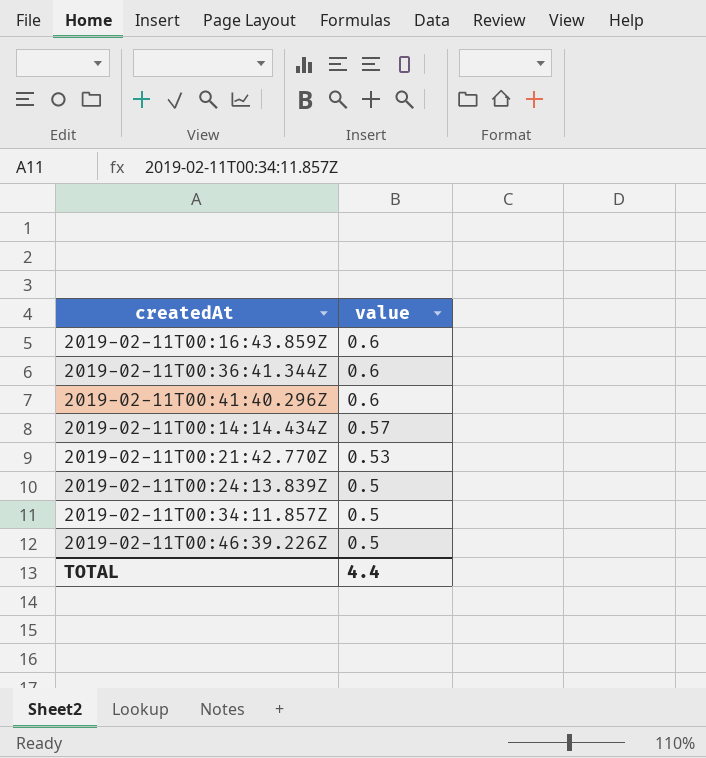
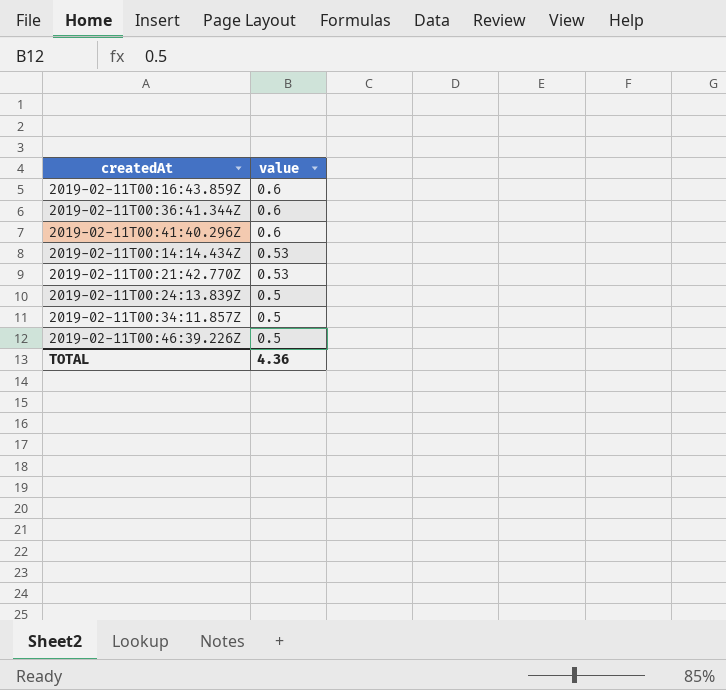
2019-02-11T00:14:14.434Z | value: 0.57 -> 0.53
TOTAL | value: 4.4 -> 4.36

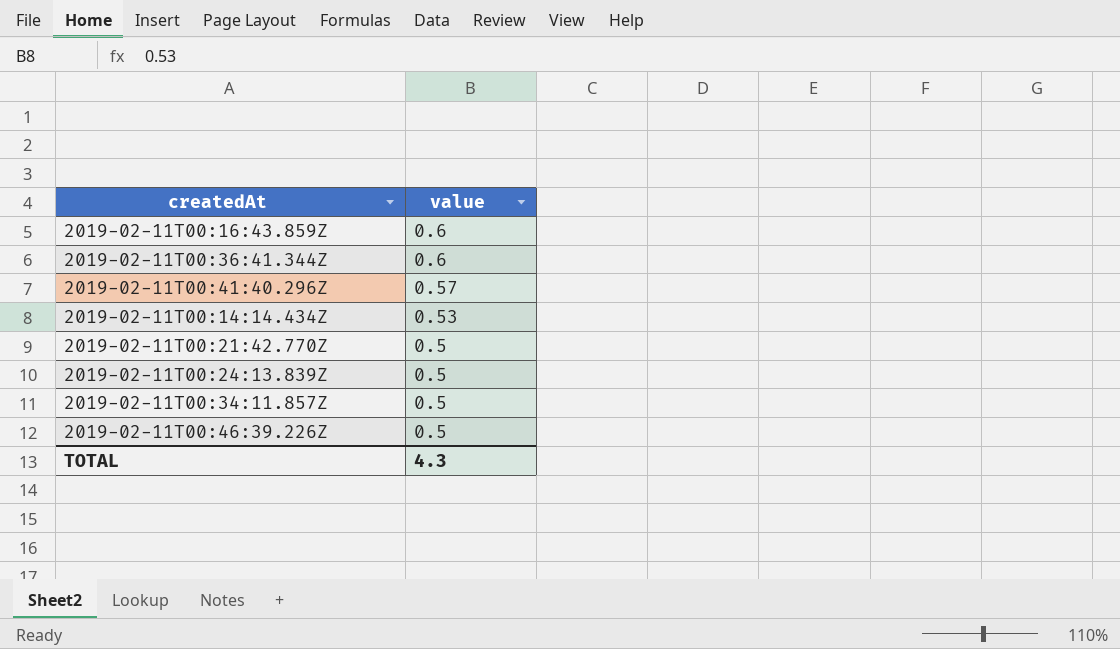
2019-02-11T00:41:40.296Z | value: 0.6 -> 0.57
2019-02-11T00:21:42.770Z | value: 0.53 -> 0.5
TOTAL | value: 4.36 -> 4.3

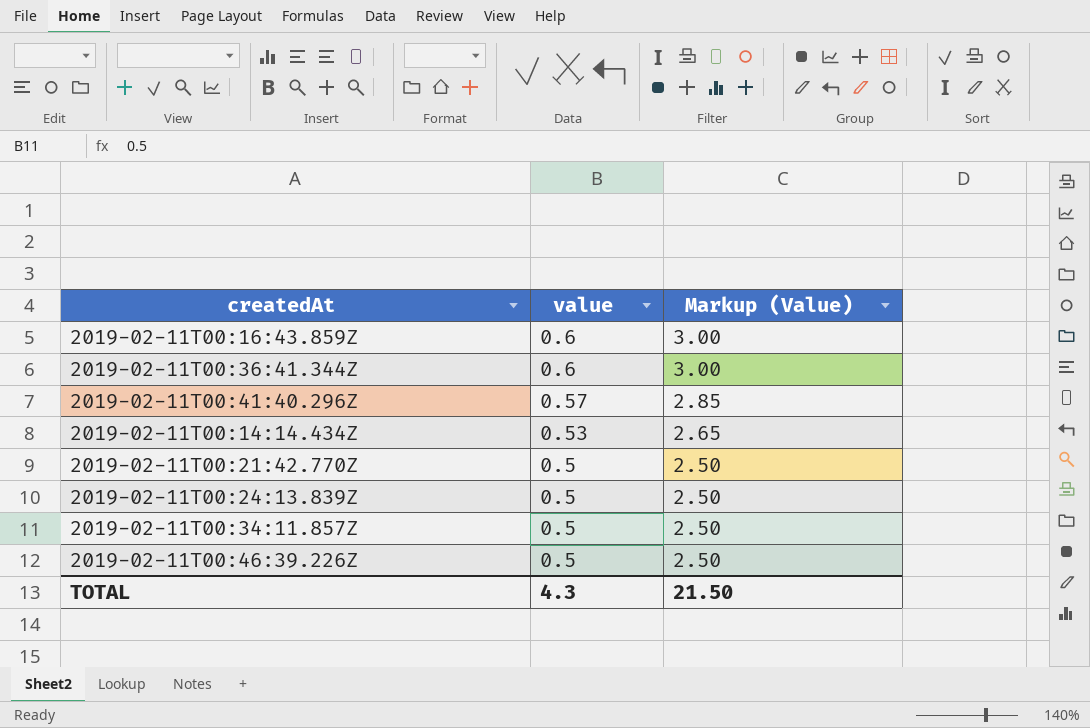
column Markup (Value) | formula: none -> [value] * 5

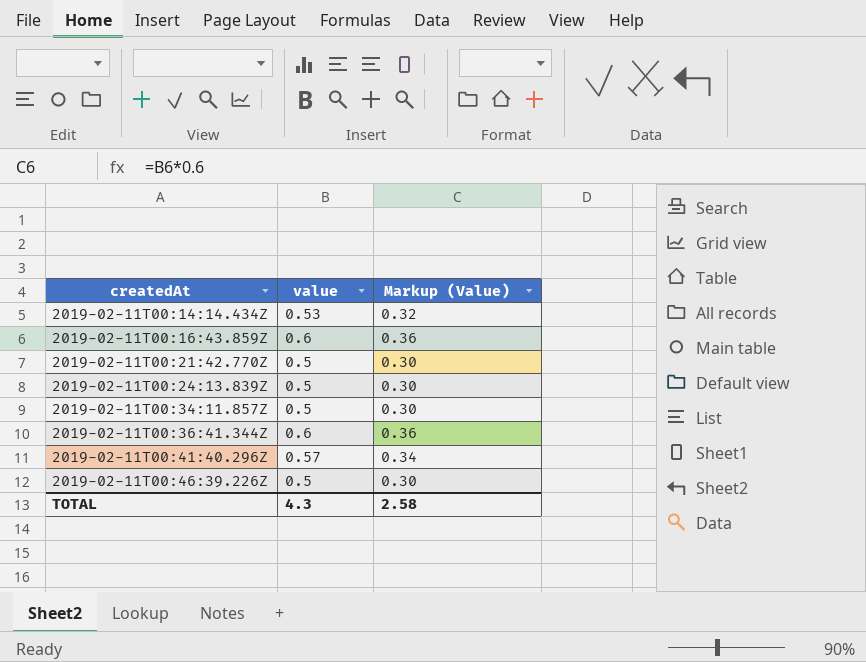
row order: value descending -> createdAt ascending
column Markup (Value) | formula: [value] * 5 -> [value] * 0.6
TOTAL | Markup (Value): 21.50 -> 2.58

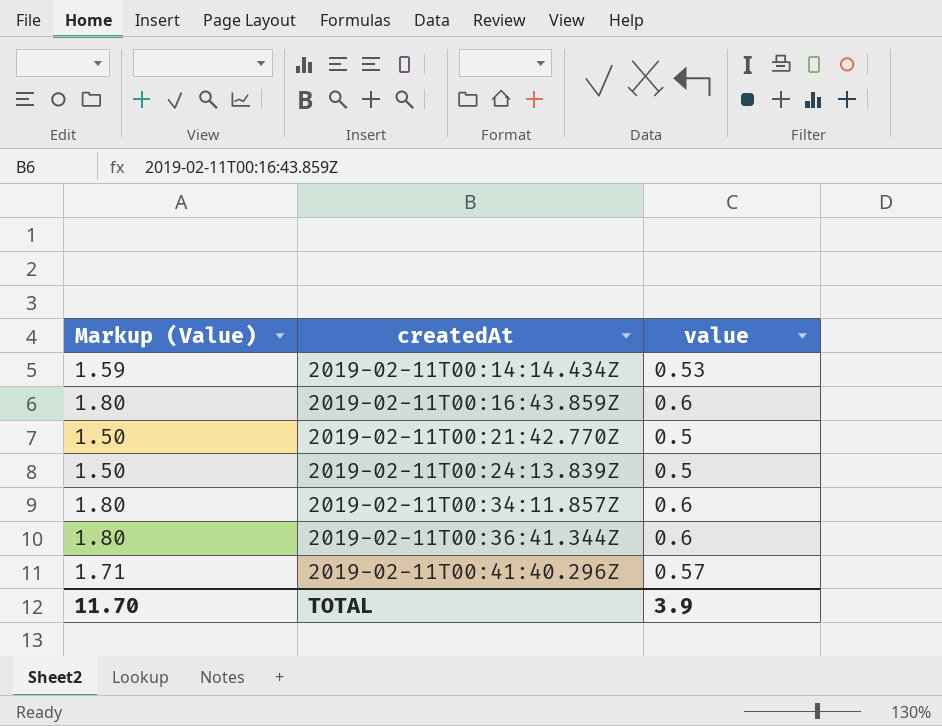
column Markup (Value) | formula: [value] * 0.6 -> [value] * 3
column Markup (Value) | position: 3 -> 1
row 2019-02-11T00:46:39.226Z: 0.5 | 0.30 -> none
2019-02-11T00:34:11.857Z | value: 0.5 -> 0.6
TOTAL | Markup (Value): 2.58 -> 11.70
TOTAL | value: 4.3 -> 3.9

